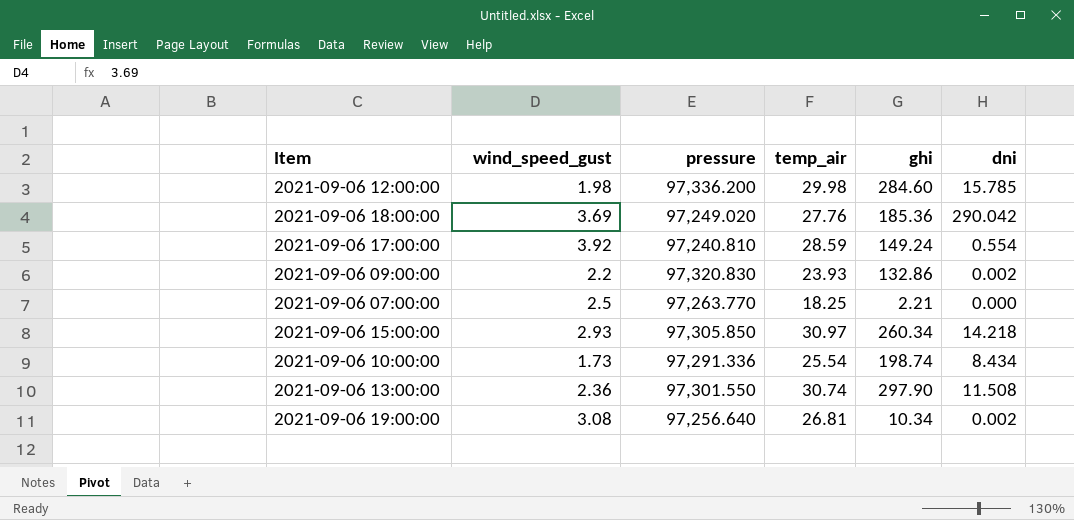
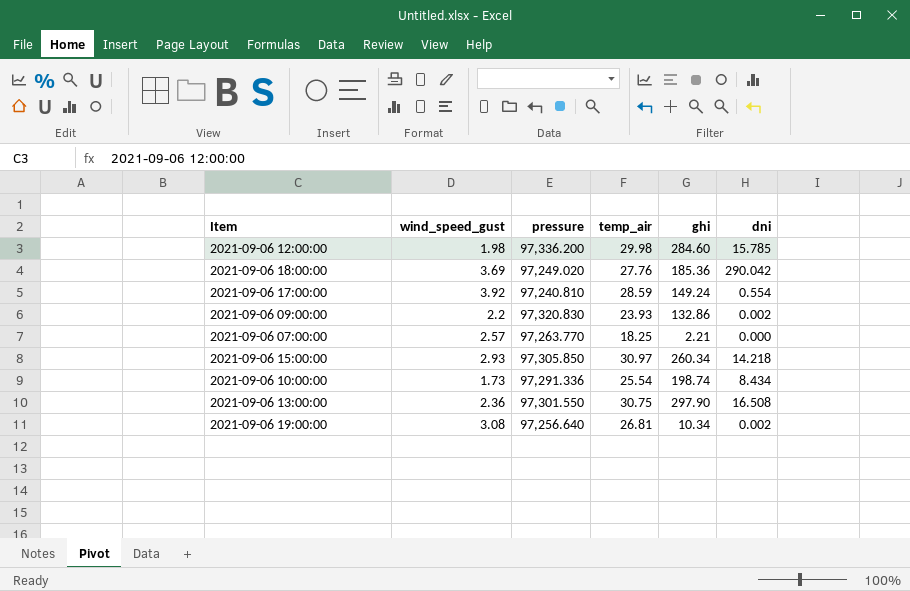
2021-09-06 07:00:00 | wind_speed_gust: 2.5 -> 2.57
2021-09-06 13:00:00 | temp_air: 30.74 -> 30.75
2021-09-06 13:00:00 | dni: 11.508 -> 16.508

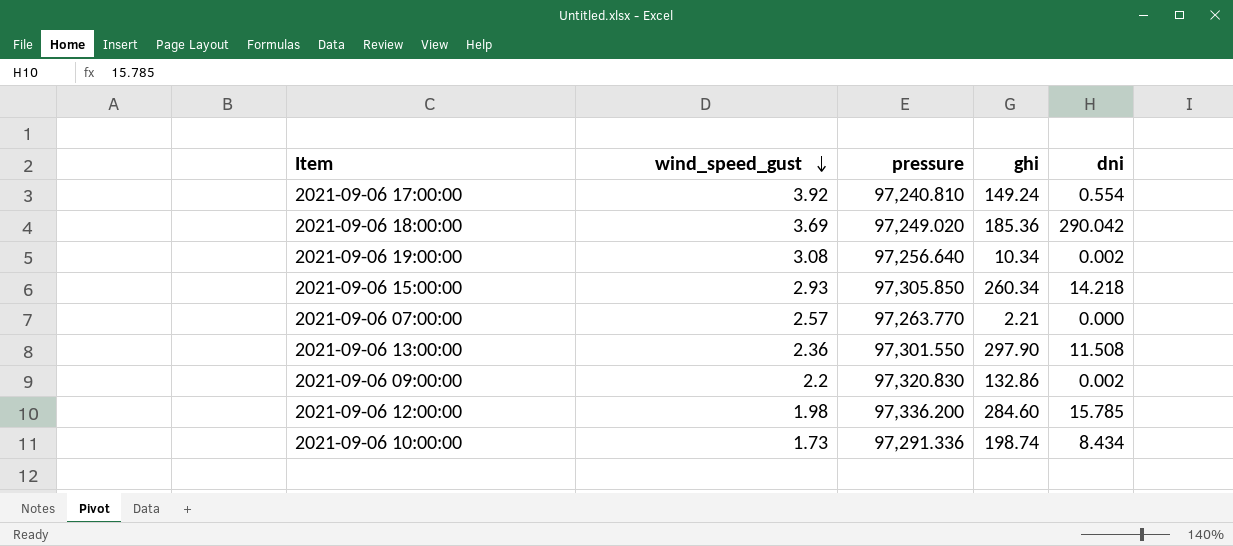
row order: none -> wind_speed_gust descending
column temp_air | position: 4 -> none
2021-09-06 13:00:00 | dni: 16.508 -> 11.508

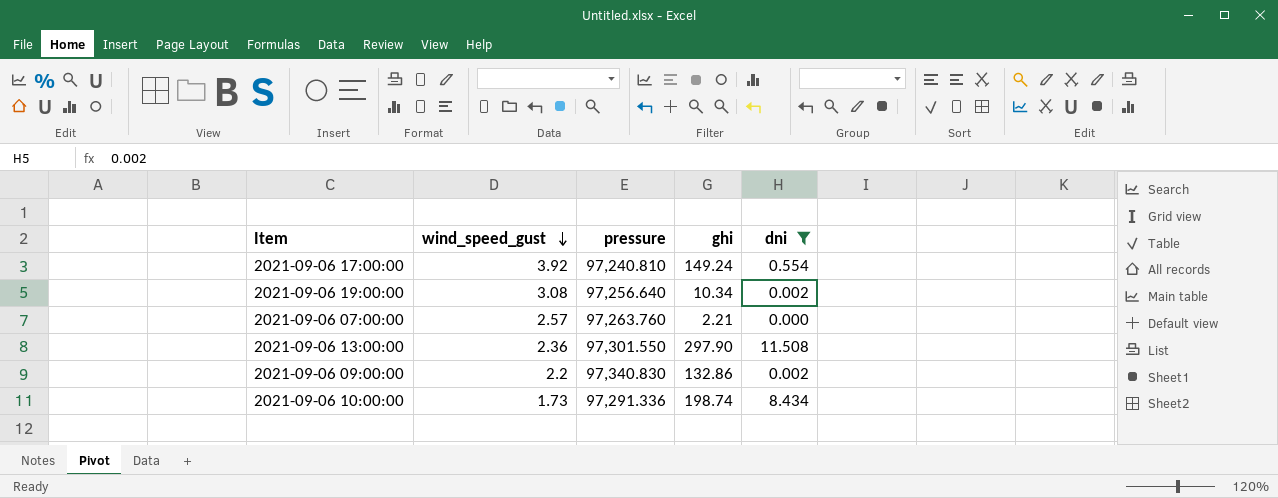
filter: none -> dni <= 11.508
2021-09-06 07:00:00 | pressure: 97,263.770 -> 97,263.760
2021-09-06 09:00:00 | pressure: 97,320.830 -> 97,340.830

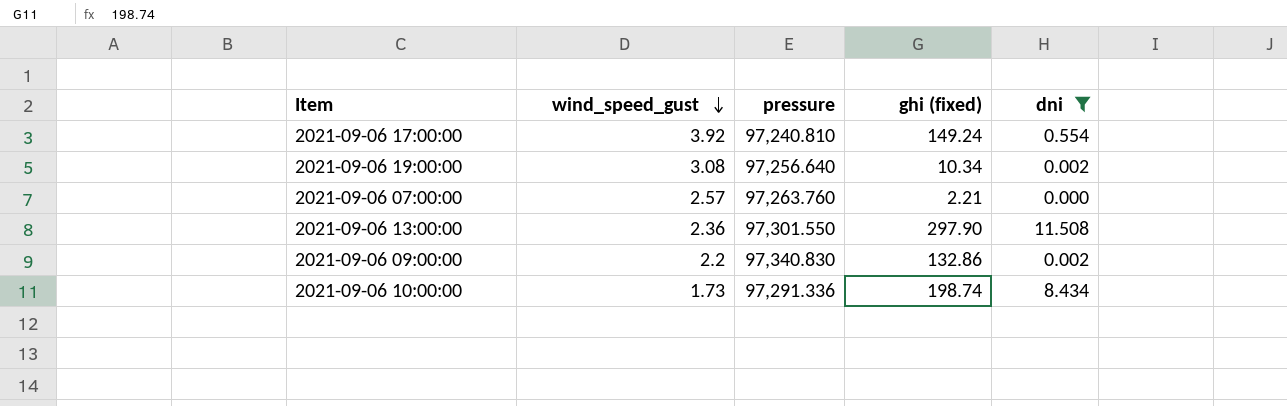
column name: ghi -> ghi (fixed)

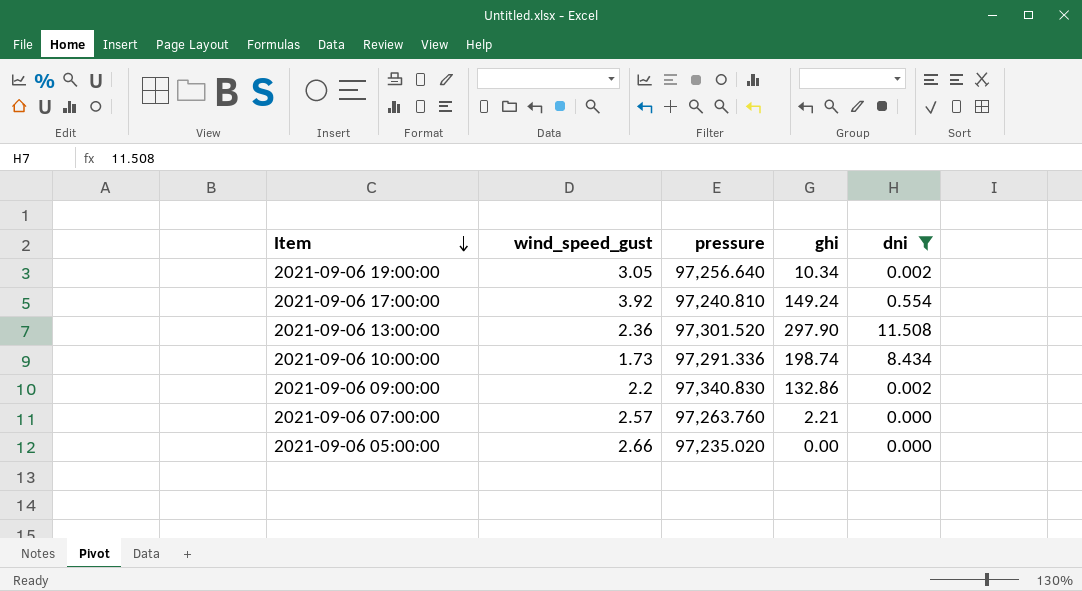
row order: wind_speed_gust descending -> Item descending
column name: ghi (fixed) -> ghi
2021-09-06 19:00:00 | wind_speed_gust: 3.08 -> 3.05
2021-09-06 13:00:00 | pressure: 97,301.550 -> 97,301.520
row 2021-09-06 05:00:00: none -> 2.66 | 97,235.020 | 0.00 | 0.000

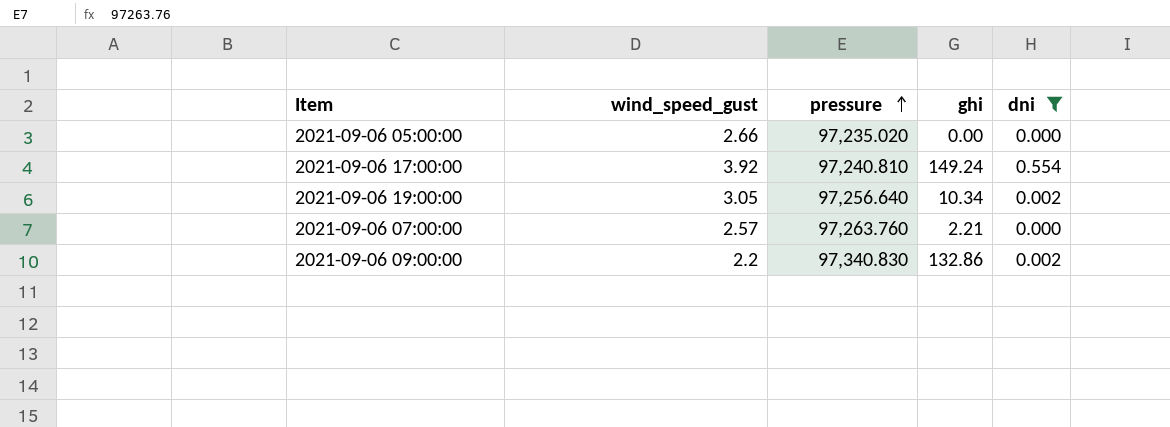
row order: Item descending -> pressure ascending
row 2021-09-06 13:00:00: 2.36 | 97,301.520 | 297.90 | 11.508 -> none
row 2021-09-06 10:00:00: 1.73 | 97,291.336 | 198.74 | 8.434 -> none

